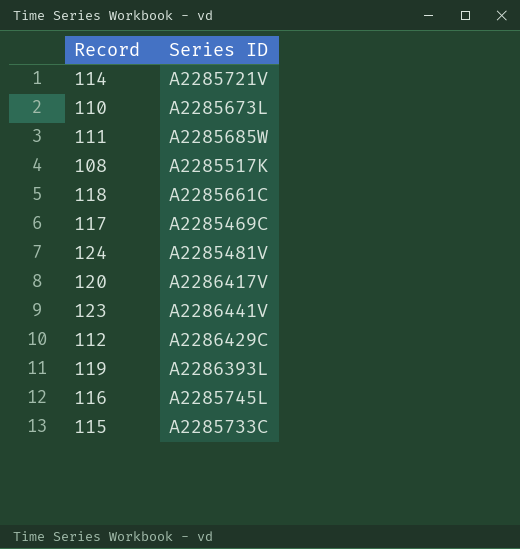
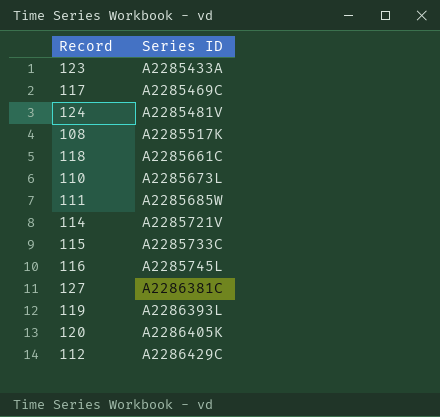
row order: none -> Series ID ascending
123 | Series ID: A2286441V -> A2285433A
row 127: none -> A2286381C
120 | Series ID: A2286417V -> A2286405K

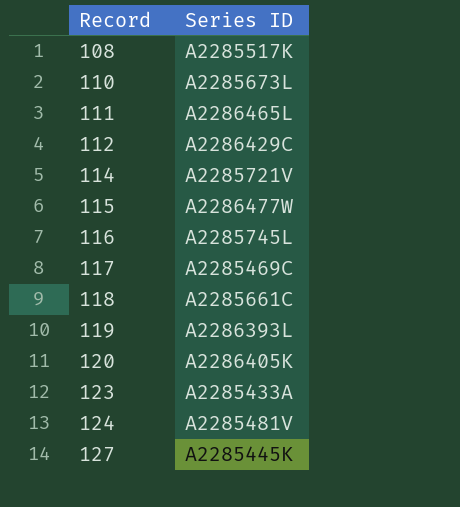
row order: Series ID ascending -> Record ascending
111 | Series ID: A2285685W -> A2286465L
115 | Series ID: A2285733C -> A2286477W
127 | Series ID: A2286381C -> A2285445K

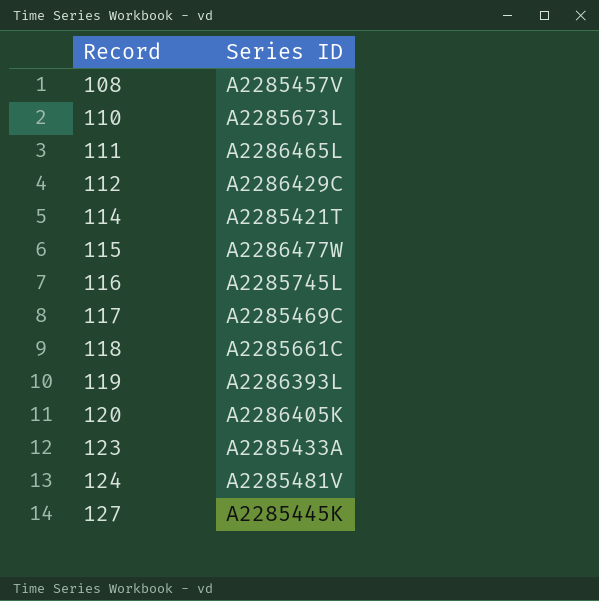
108 | Series ID: A2285517K -> A2285457V
114 | Series ID: A2285721V -> A2285421T

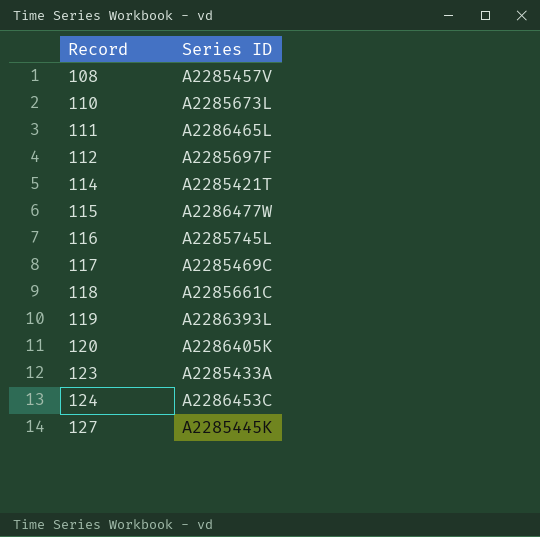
112 | Series ID: A2286429C -> A2285697F
124 | Series ID: A2285481V -> A2286453C

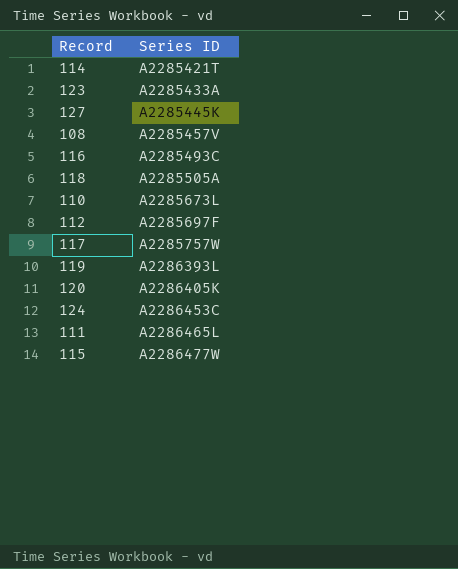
row order: Record ascending -> Series ID ascending
116 | Series ID: A2285745L -> A2285493C
118 | Series ID: A2285661C -> A2285505A
117 | Series ID: A2285469C -> A2285757W

